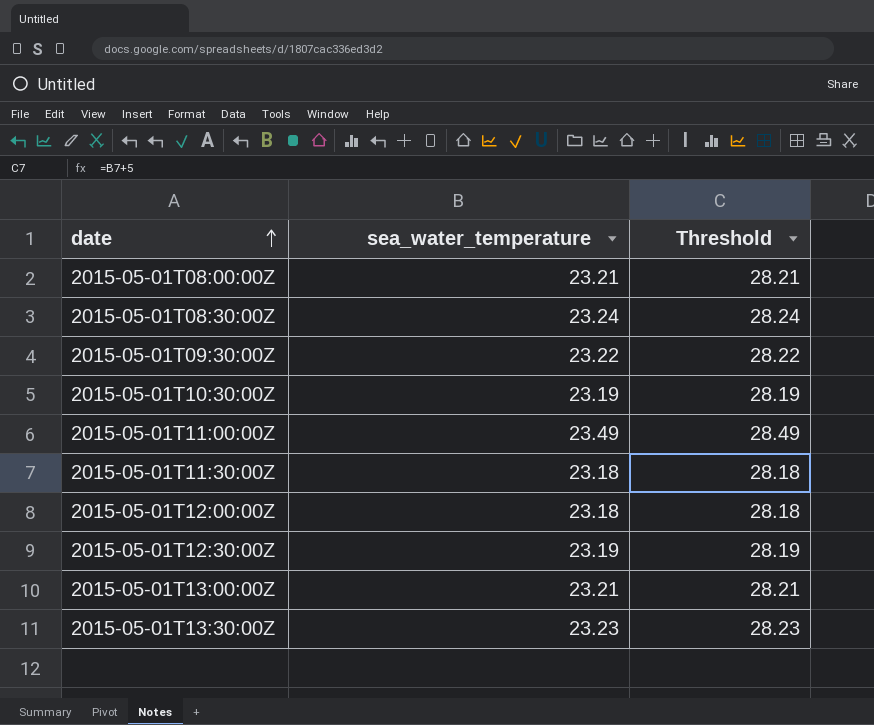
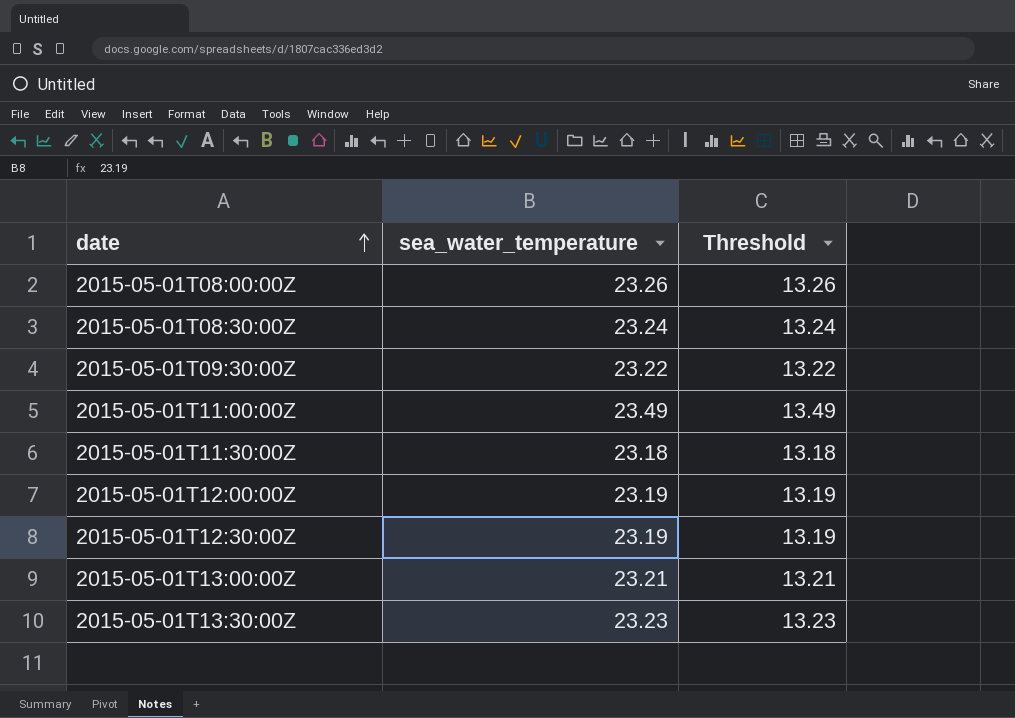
column Threshold | formula: [sea_water_temperature] + 5 -> [sea_water_temperature] - 10
row 2015-05-01T10:30:00Z: 23.19 | 28.19 -> none
2015-05-01T08:00:00Z | sea_water_temperature: 23.21 -> 23.26
2015-05-01T12:00:00Z | sea_water_temperature: 23.18 -> 23.19

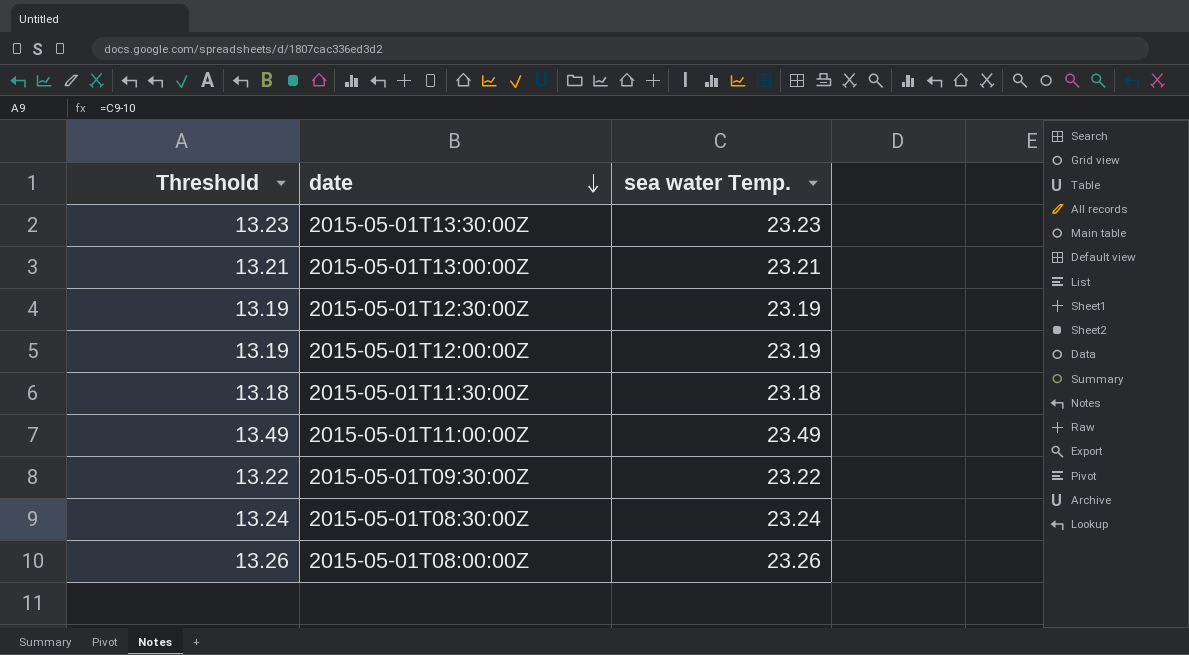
row order: date ascending -> date descending
column Threshold | position: 3 -> 1
column name: sea_water_temperature -> sea water Temp.

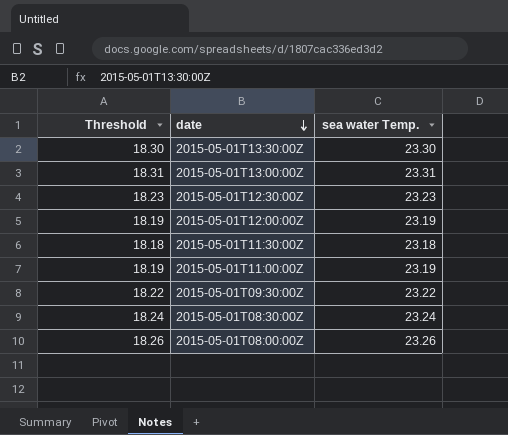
column Threshold | formula: [sea water Temp.] - 10 -> [sea water Temp.] - 5
2015-05-01T13:30:00Z | sea water Temp.: 23.23 -> 23.30
2015-05-01T13:00:00Z | sea water Temp.: 23.21 -> 23.31
2015-05-01T12:30:00Z | sea water Temp.: 23.19 -> 23.23
2015-05-01T11:00:00Z | sea water Temp.: 23.49 -> 23.19

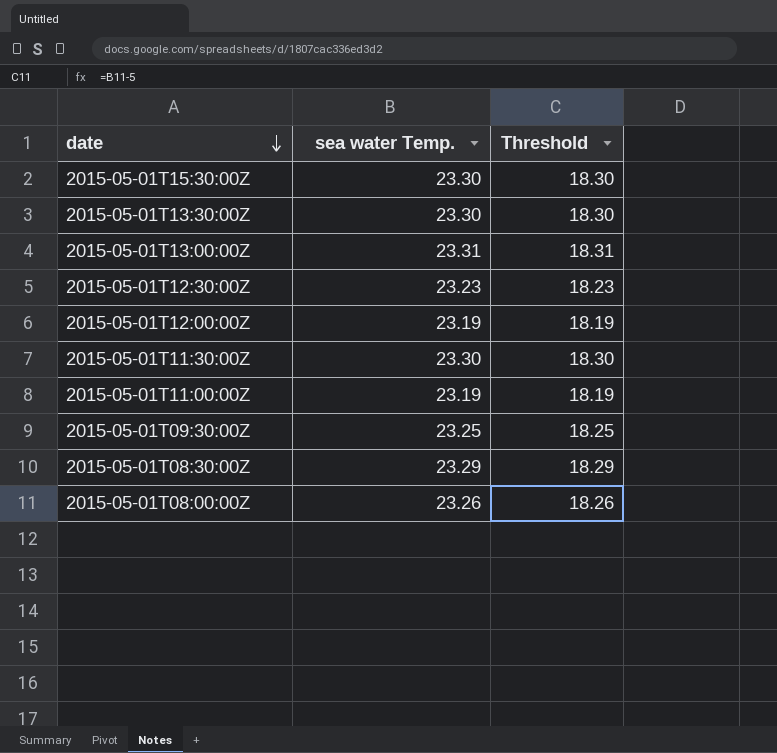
column Threshold | position: 1 -> 3
row 2015-05-01T15:30:00Z: none -> 23.30 | 18.30
2015-05-01T11:30:00Z | sea water Temp.: 23.18 -> 23.30
2015-05-01T11:30:00Z | Threshold: 18.18 -> 18.30
2015-05-01T09:30:00Z | sea water Temp.: 23.22 -> 23.25
2015-05-01T09:30:00Z | Threshold: 18.22 -> 18.25
2015-05-01T08:30:00Z | sea water Temp.: 23.24 -> 23.29
2015-05-01T08:30:00Z | Threshold: 18.24 -> 18.29

